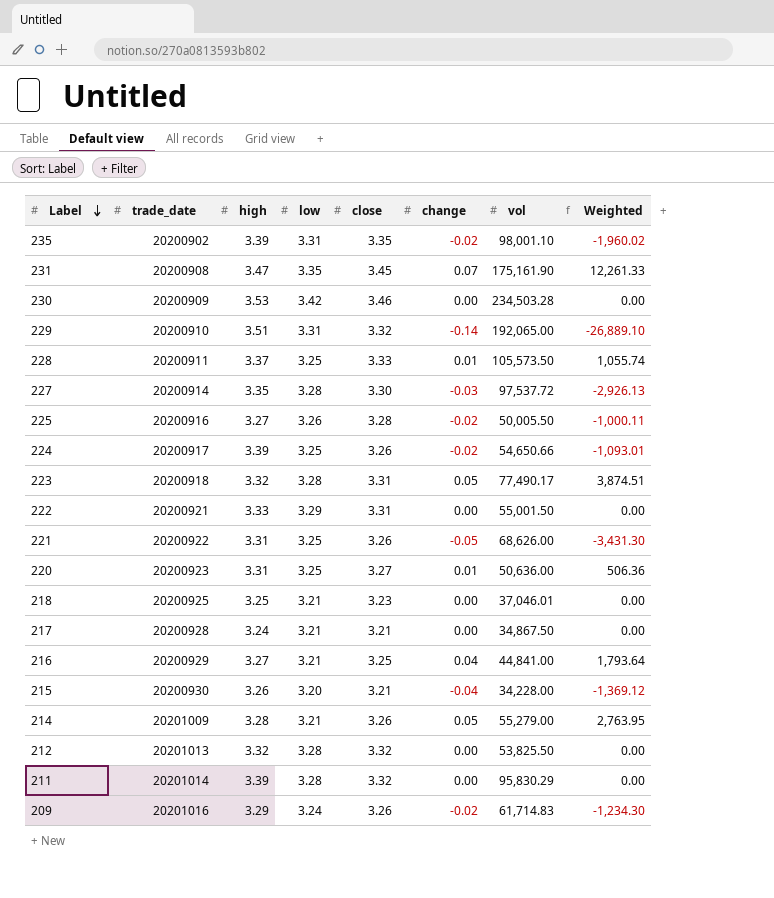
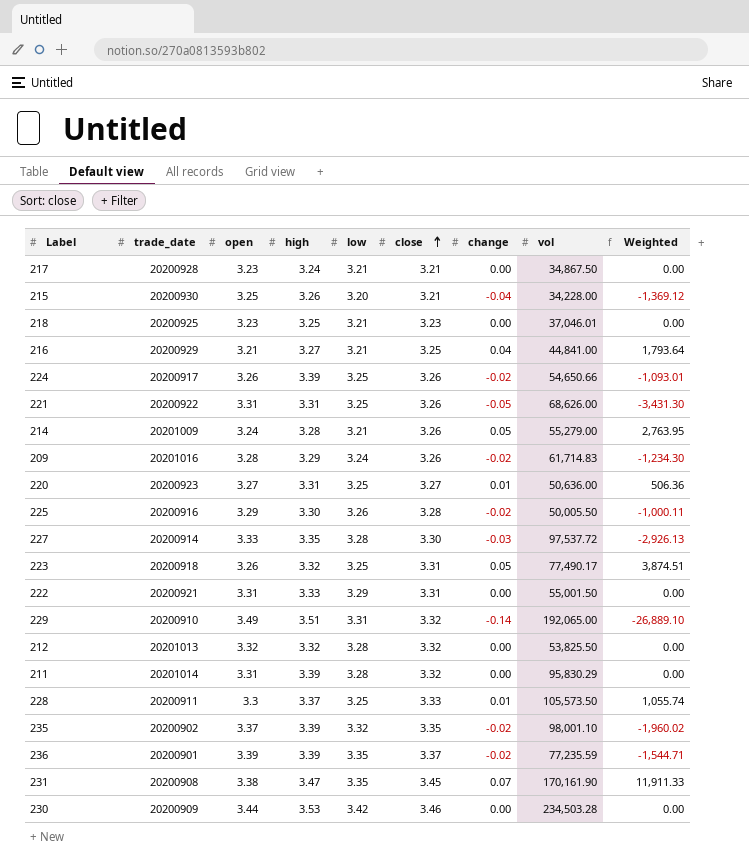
row order: Label descending -> close ascending
column open | position: none -> 3
225 | high: 3.27 -> 3.30
223 | low: 3.28 -> 3.25
235 | low: 3.31 -> 3.32
row 236: none -> 20200901 | 3.39 | 3.39 | 3.35 | 3.37 | -0.02 | 77,235.59 | -1,544.71
231 | vol: 175,161.90 -> 170,161.90
231 | Weighted: 12,261.33 -> 11,911.33

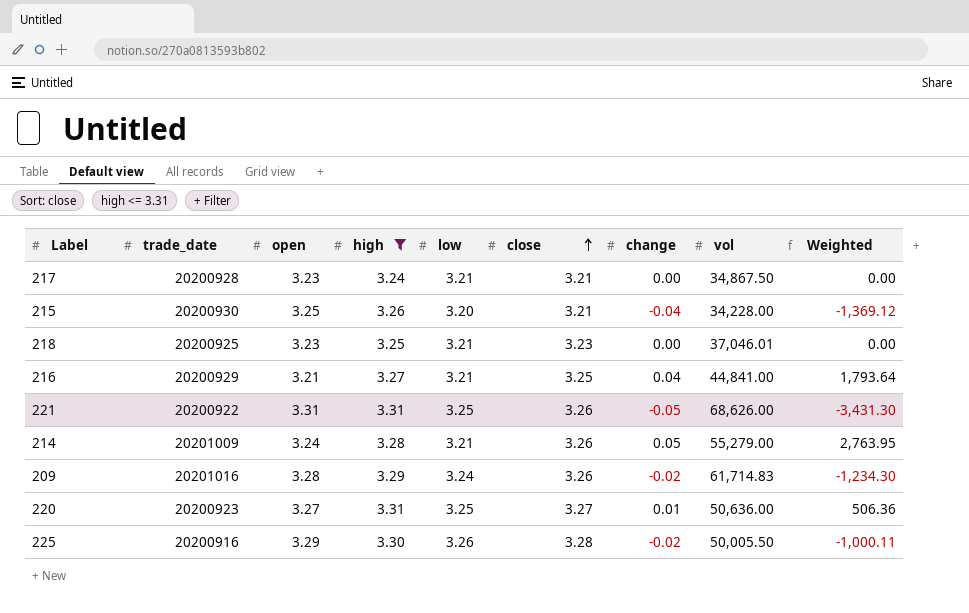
filter: none -> high <= 3.31

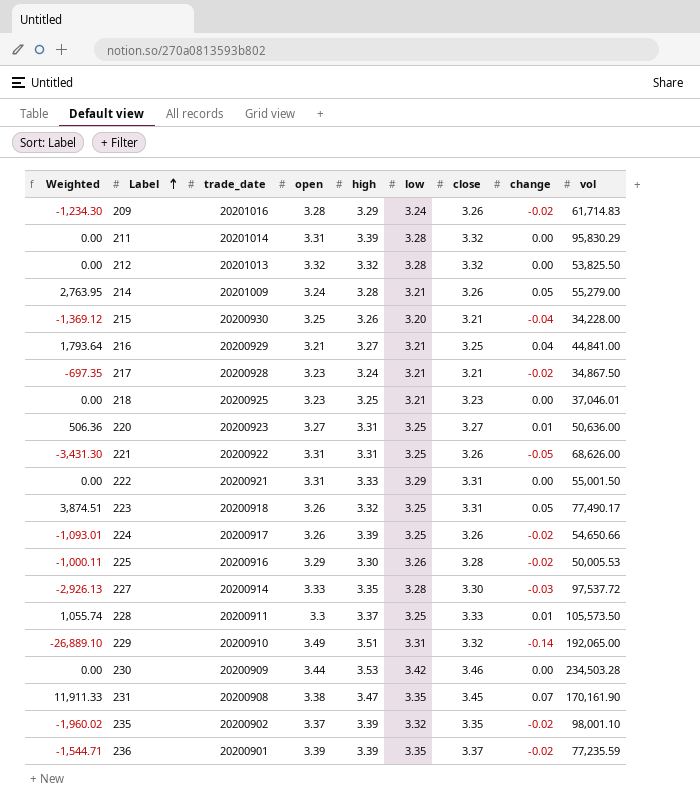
filter: high <= 3.31 -> none
row order: close ascending -> Label ascending
column Weighted | position: 9 -> 1
217 | Weighted: 0.00 -> -697.35
217 | change: 0.00 -> -0.02
225 | vol: 50,005.50 -> 50,005.53

